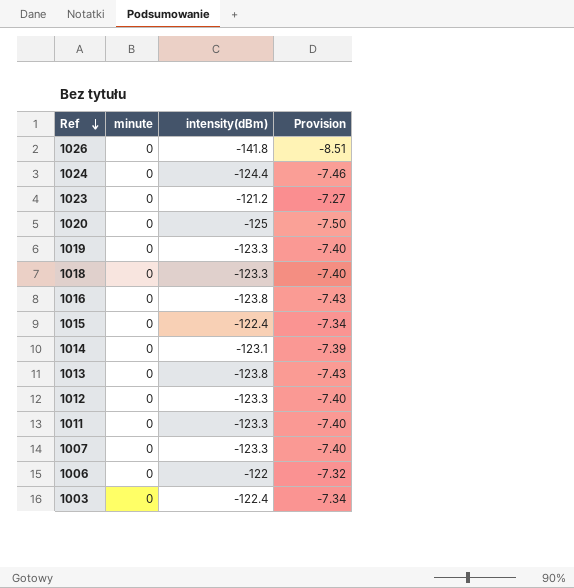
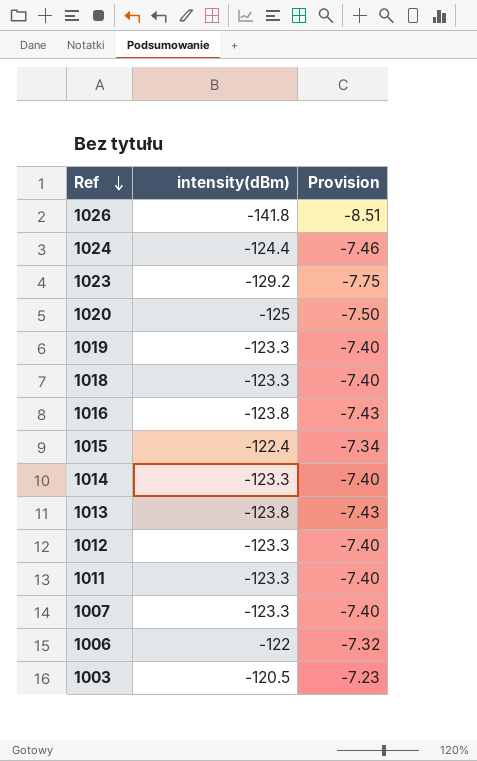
column minute | position: 2 -> none
1023 | intensity(dBm): -121.2 -> -129.2
1023 | Provision: -7.27 -> -7.75
1014 | intensity(dBm): -123.1 -> -123.3
1014 | Provision: -7.39 -> -7.40
1003 | intensity(dBm): -122.4 -> -120.5
1003 | Provision: -7.34 -> -7.23

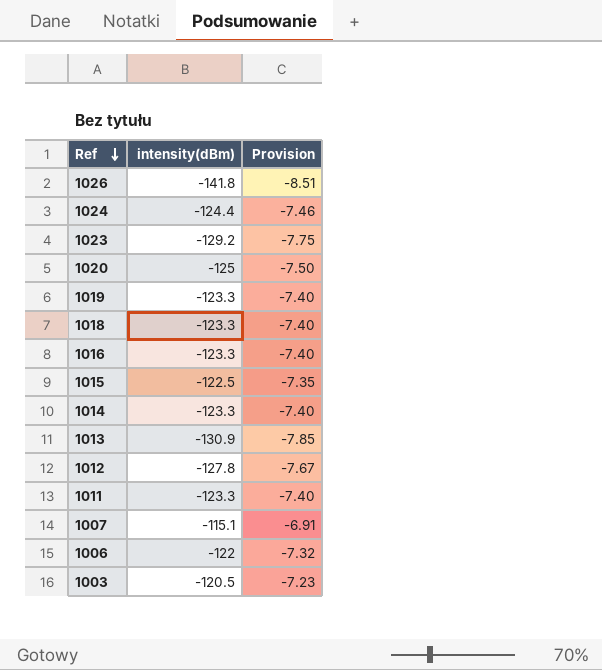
1016 | intensity(dBm): -123.8 -> -123.3
1016 | Provision: -7.43 -> -7.40
1015 | intensity(dBm): -122.4 -> -122.5
1015 | Provision: -7.34 -> -7.35
1013 | intensity(dBm): -123.8 -> -130.9
1013 | Provision: -7.43 -> -7.85
1012 | intensity(dBm): -123.3 -> -127.8
1012 | Provision: -7.40 -> -7.67
1007 | intensity(dBm): -123.3 -> -115.1
1007 | Provision: -7.40 -> -6.91

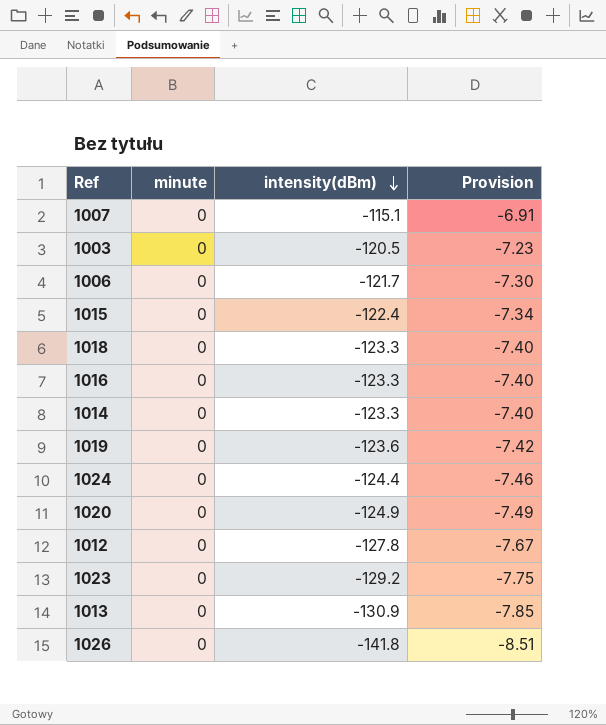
row order: Ref descending -> intensity(dBm) descending
column minute | position: none -> 2
row 1011: -123.3 | -7.40 -> none
1006 | intensity(dBm): -122 -> -121.7
1006 | Provision: -7.32 -> -7.30
1015 | intensity(dBm): -122.5 -> -122.4
1015 | Provision: -7.35 -> -7.34
1019 | intensity(dBm): -123.3 -> -123.6
1019 | Provision: -7.40 -> -7.42
1020 | intensity(dBm): -125 -> -124.9
1020 | Provision: -7.50 -> -7.49

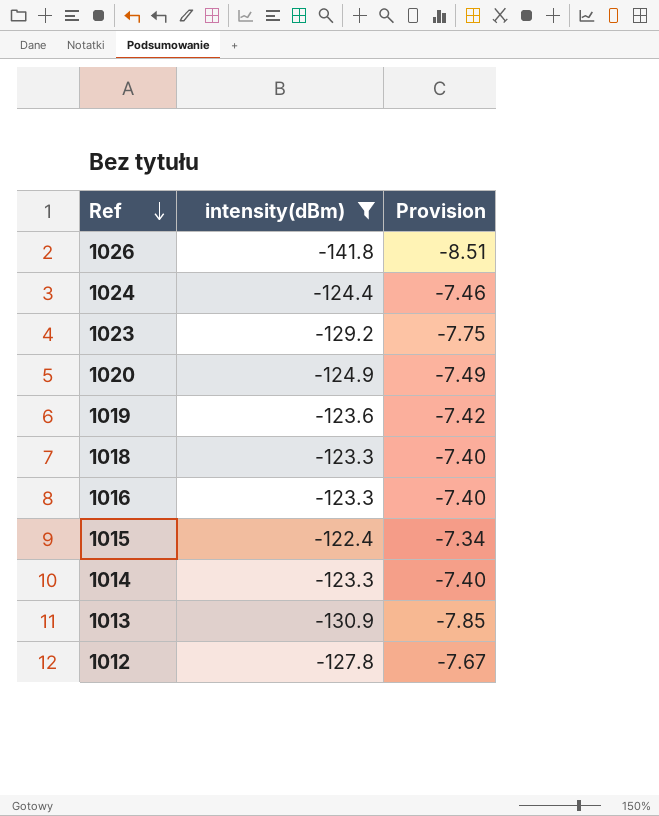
filter: none -> intensity(dBm) <= -122.4
row order: intensity(dBm) descending -> Ref descending
column minute | position: 2 -> none

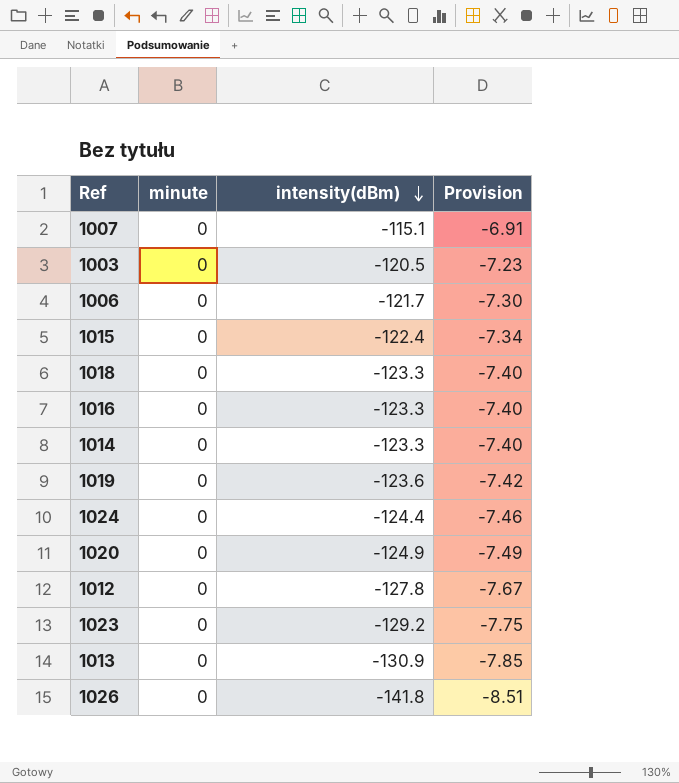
filter: intensity(dBm) <= -122.4 -> none
row order: Ref descending -> intensity(dBm) descending
column minute | position: none -> 2

